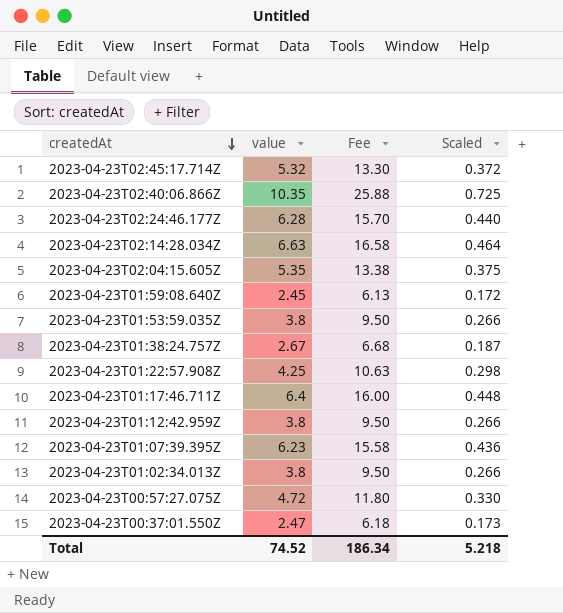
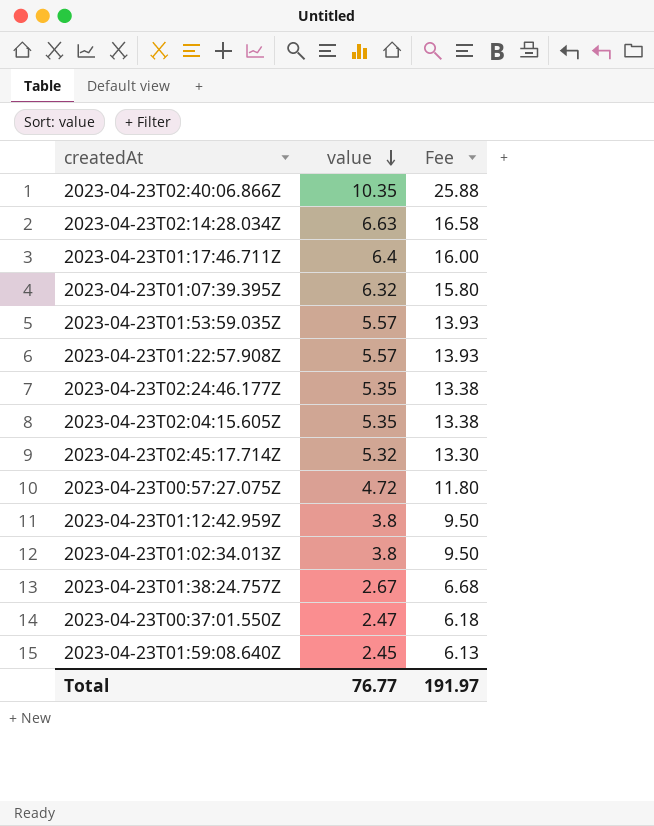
row order: createdAt descending -> value descending
column Scaled | formula: [value] * 0.07 -> none
2023-04-23T01:07:39.395Z | value: 6.23 -> 6.32
2023-04-23T01:07:39.395Z | Fee: 15.58 -> 15.80
2023-04-23T01:53:59.035Z | value: 3.8 -> 5.57
2023-04-23T01:53:59.035Z | Fee: 9.50 -> 13.93
2023-04-23T01:22:57.908Z | value: 4.25 -> 5.57
2023-04-23T01:22:57.908Z | Fee: 10.63 -> 13.93
2023-04-23T02:24:46.177Z | value: 6.28 -> 5.35
2023-04-23T02:24:46.177Z | Fee: 15.70 -> 13.38
Total | value: 74.52 -> 76.77
Total | Fee: 186.34 -> 191.97

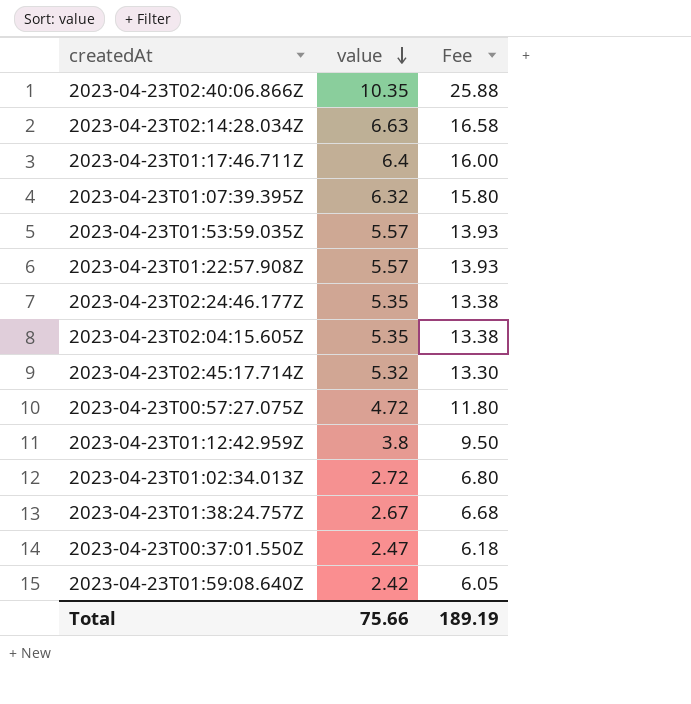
2023-04-23T01:02:34.013Z | value: 3.8 -> 2.72
2023-04-23T01:02:34.013Z | Fee: 9.50 -> 6.80
2023-04-23T01:59:08.640Z | value: 2.45 -> 2.42
2023-04-23T01:59:08.640Z | Fee: 6.13 -> 6.05
Total | value: 76.77 -> 75.66
Total | Fee: 191.97 -> 189.19

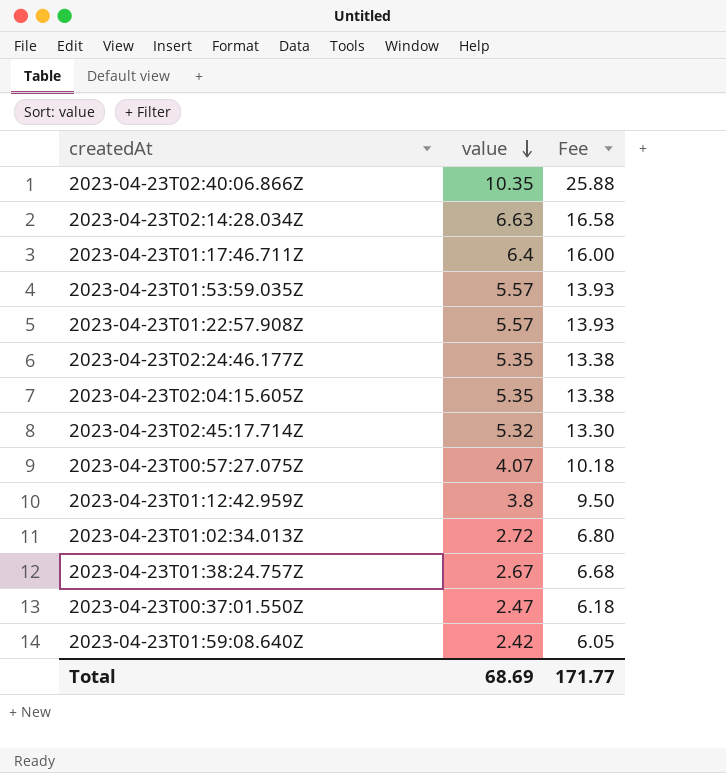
row 2023-04-23T01:07:39.395Z: 6.32 | 15.80 -> none
2023-04-23T00:57:27.075Z | value: 4.72 -> 4.07
2023-04-23T00:57:27.075Z | Fee: 11.80 -> 10.18
Total | value: 75.66 -> 68.69
Total | Fee: 189.19 -> 171.77

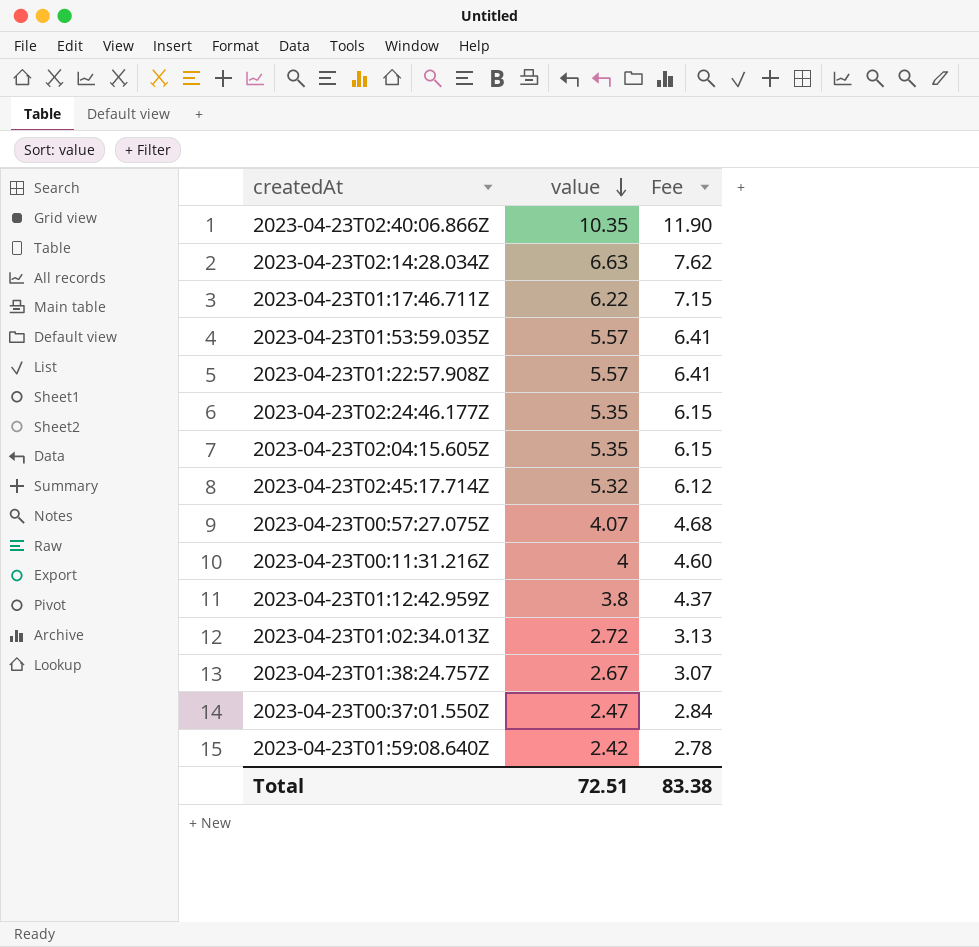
column Fee | formula: [value] * 2.5 -> [value] * 1.15
2023-04-23T01:17:46.711Z | value: 6.4 -> 6.22
row 2023-04-23T00:11:31.216Z: none -> 4 | 4.60
Total | value: 68.69 -> 72.51
Total | Fee: 171.77 -> 83.38

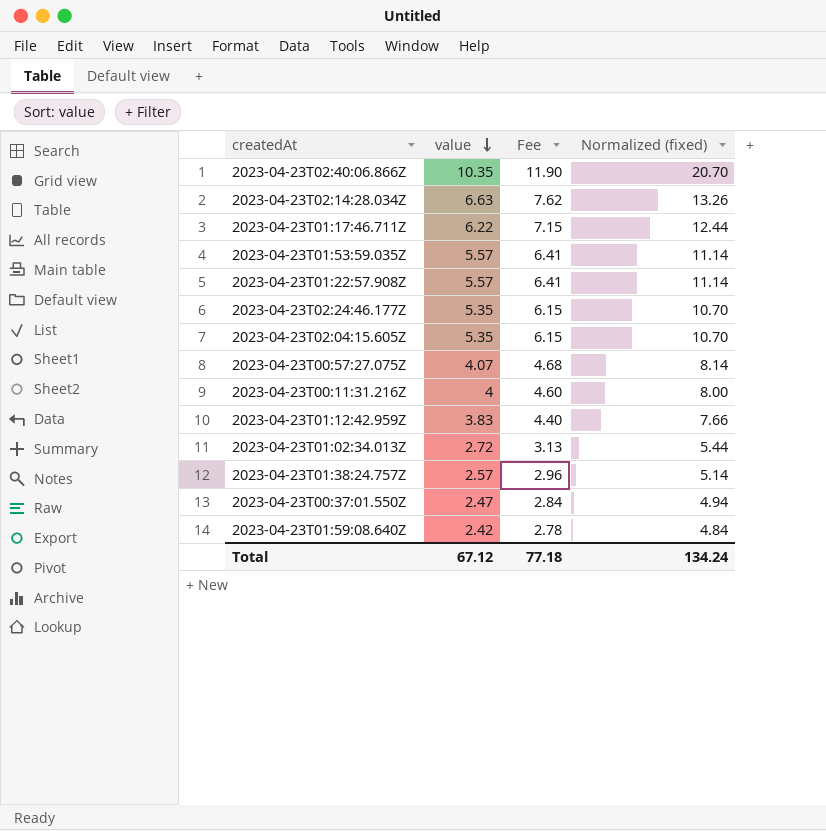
column Normalized (fixed) | formula: none -> [value] * 2
row 2023-04-23T02:45:17.714Z: 5.32 | 6.12 -> none
2023-04-23T01:12:42.959Z | value: 3.8 -> 3.83
2023-04-23T01:12:42.959Z | Fee: 4.37 -> 4.40
2023-04-23T01:38:24.757Z | value: 2.67 -> 2.57
2023-04-23T01:38:24.757Z | Fee: 3.07 -> 2.96
Total | value: 72.51 -> 67.12
Total | Fee: 83.38 -> 77.18

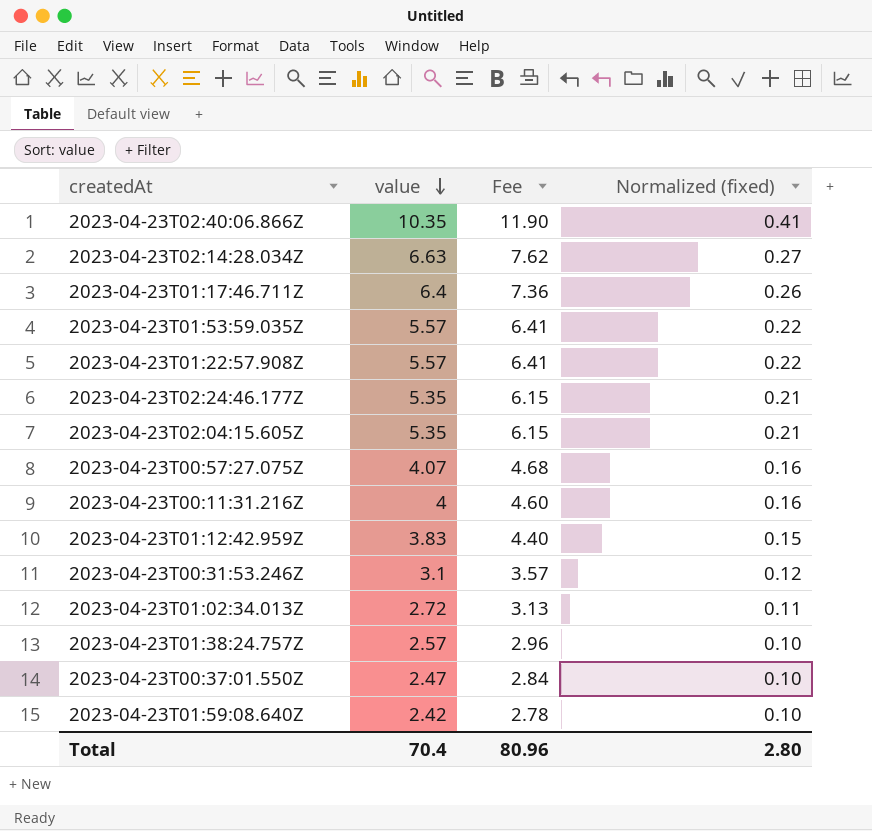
column Normalized (fixed) | formula: [value] * 2 -> [value] * 0.04
2023-04-23T01:17:46.711Z | value: 6.22 -> 6.4
2023-04-23T01:17:46.711Z | Fee: 7.15 -> 7.36
row 2023-04-23T00:31:53.246Z: none -> 3.1 | 3.57 | 0.12
Total | value: 67.12 -> 70.4
Total | Fee: 77.18 -> 80.96
Total | Normalized (fixed): 134.24 -> 2.80

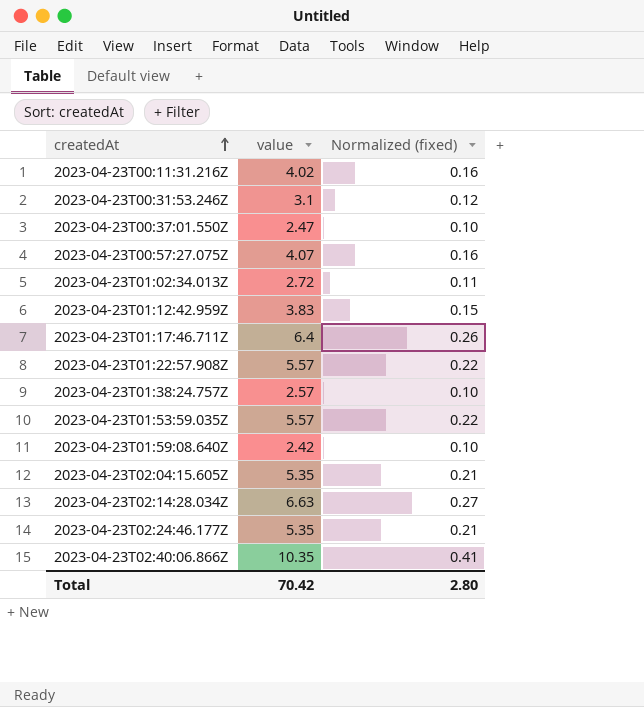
row order: value descending -> createdAt ascending
column Fee | formula: [value] * 1.15 -> none
2023-04-23T00:11:31.216Z | value: 4 -> 4.02
Total | value: 70.4 -> 70.42

